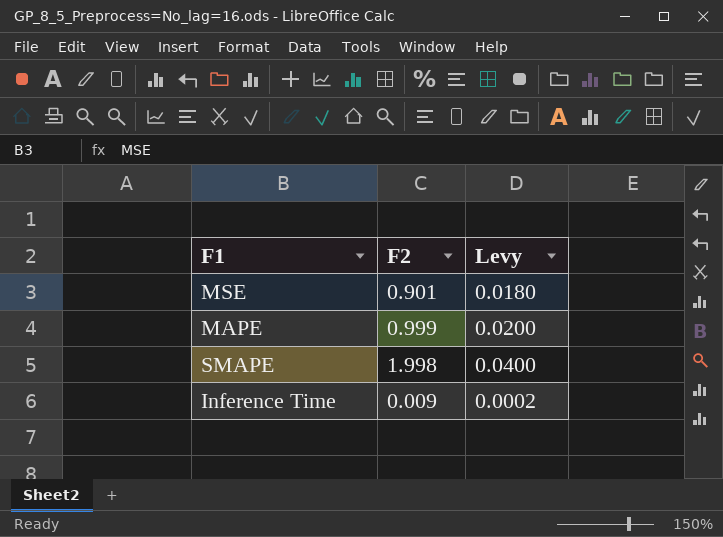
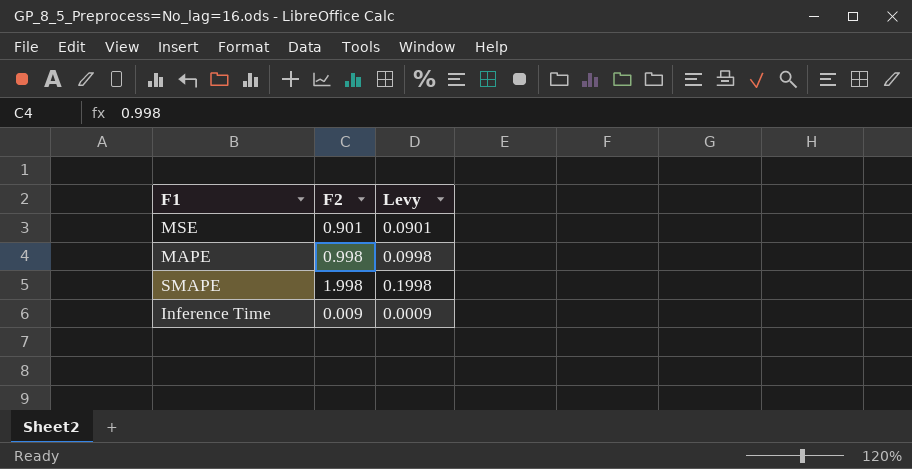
column Levy | formula: [F2] * 0.02 -> [F2] * 0.1
MAPE | F2: 0.999 -> 0.998

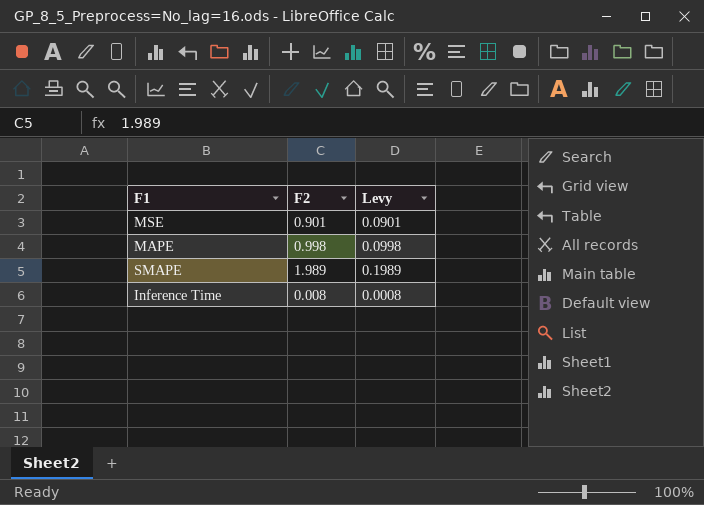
SMAPE | F2: 1.998 -> 1.989
SMAPE | Levy: 0.1998 -> 0.1989
Inference Time | F2: 0.009 -> 0.008
Inference Time | Levy: 0.0009 -> 0.0008

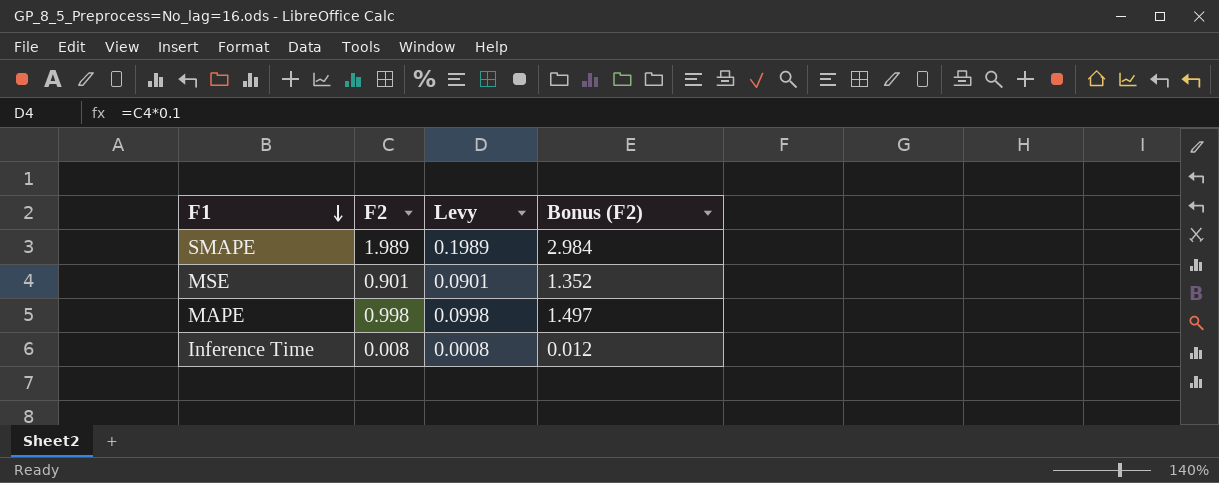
row order: none -> F1 descending
column Bonus (F2) | formula: none -> [F2] * 1.5

